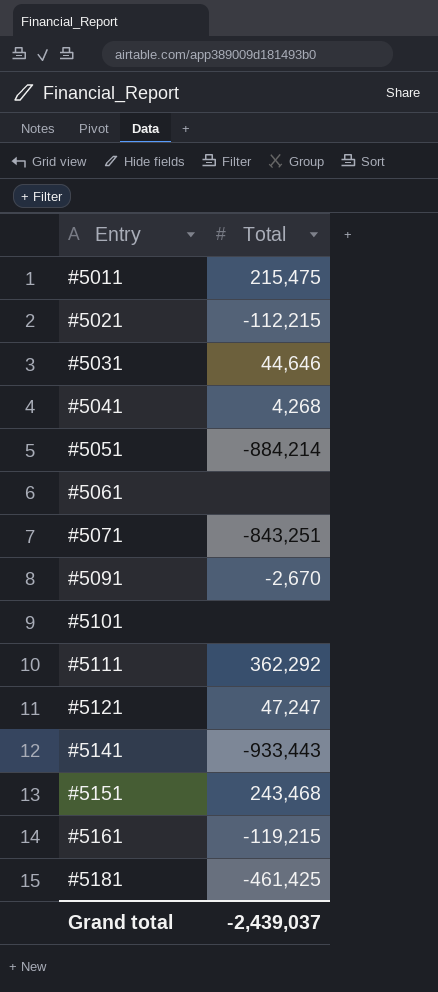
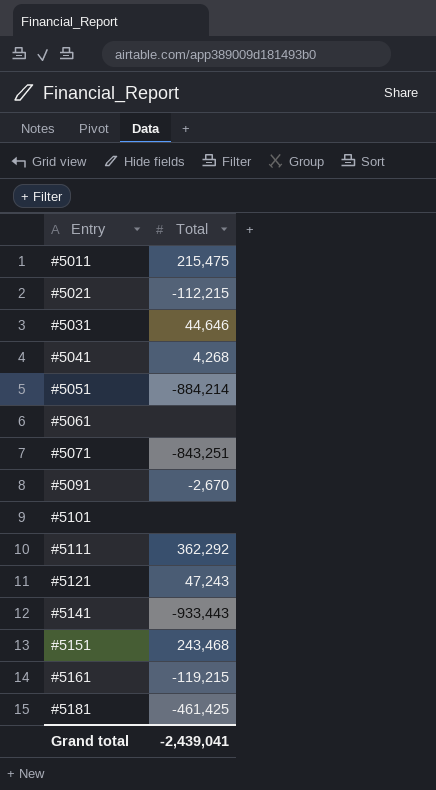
#5121 | Total: 47,247 -> 47,243
Grand total | Total: -2,439,037 -> -2,439,041

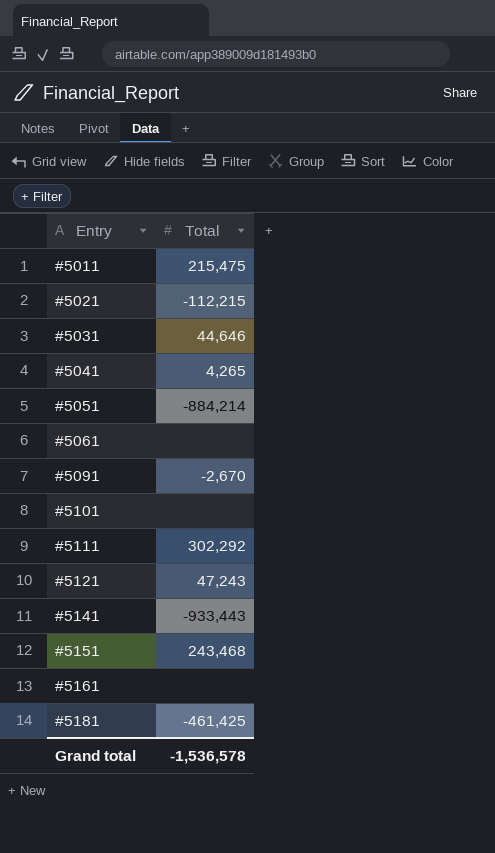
row #5071: -843,251 -> none
#5041 | Total: 4,268 -> 4,265
#5111 | Total: 362,292 -> 302,292
#5161 | Total: -119,215 -> none
Grand total | Total: -2,439,041 -> -1,536,578

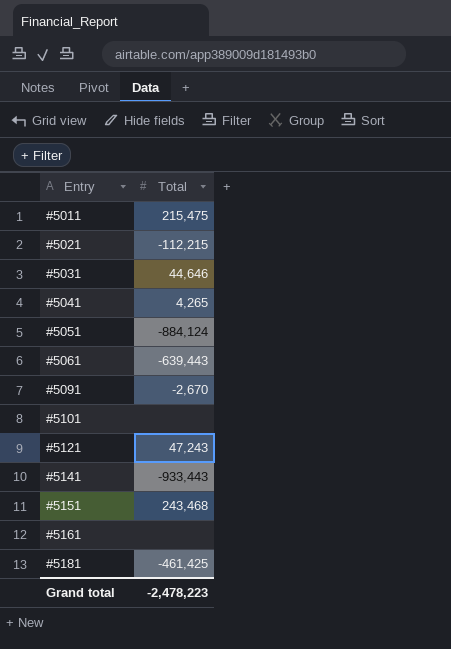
row #5111: 302,292 -> none
#5051 | Total: -884,214 -> -884,124
#5061 | Total: none -> -639,443
Grand total | Total: -1,536,578 -> -2,478,223

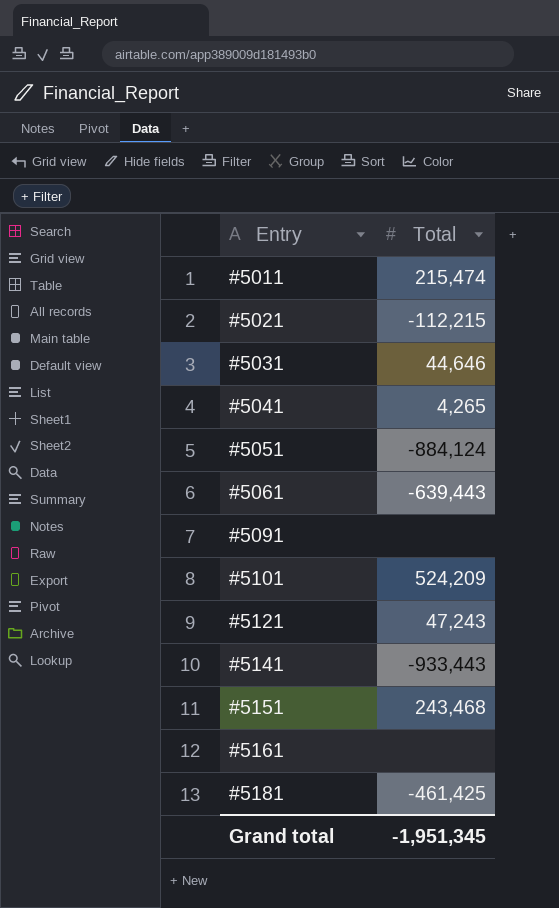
#5011 | Total: 215,475 -> 215,474
#5091 | Total: -2,670 -> none
#5101 | Total: none -> 524,209
Grand total | Total: -2,478,223 -> -1,951,345

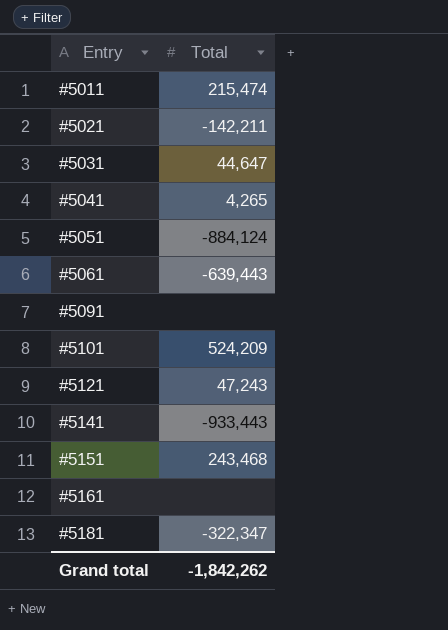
#5021 | Total: -112,215 -> -142,211
#5031 | Total: 44,646 -> 44,647
#5181 | Total: -461,425 -> -322,347
Grand total | Total: -1,951,345 -> -1,842,262

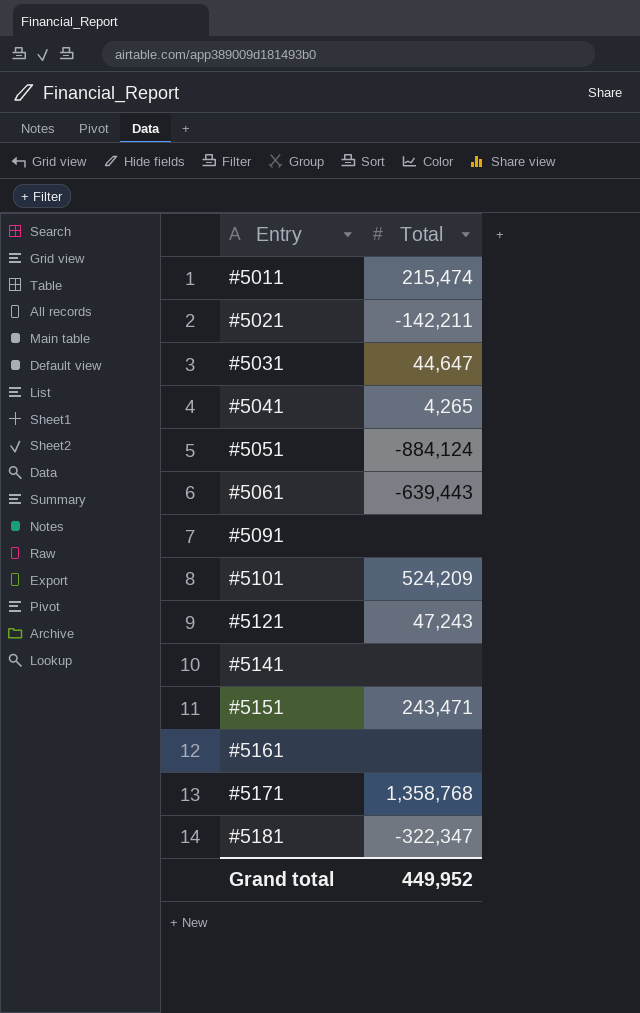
#5141 | Total: -933,443 -> none
#5151 | Total: 243,468 -> 243,471
row #5171: none -> 1,358,768
Grand total | Total: -1,842,262 -> 449,952

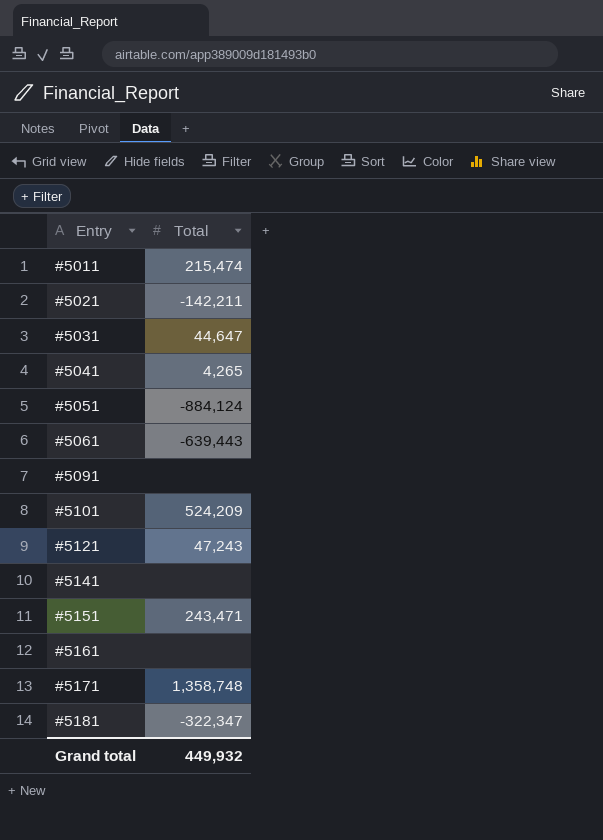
#5171 | Total: 1,358,768 -> 1,358,748
Grand total | Total: 449,952 -> 449,932

